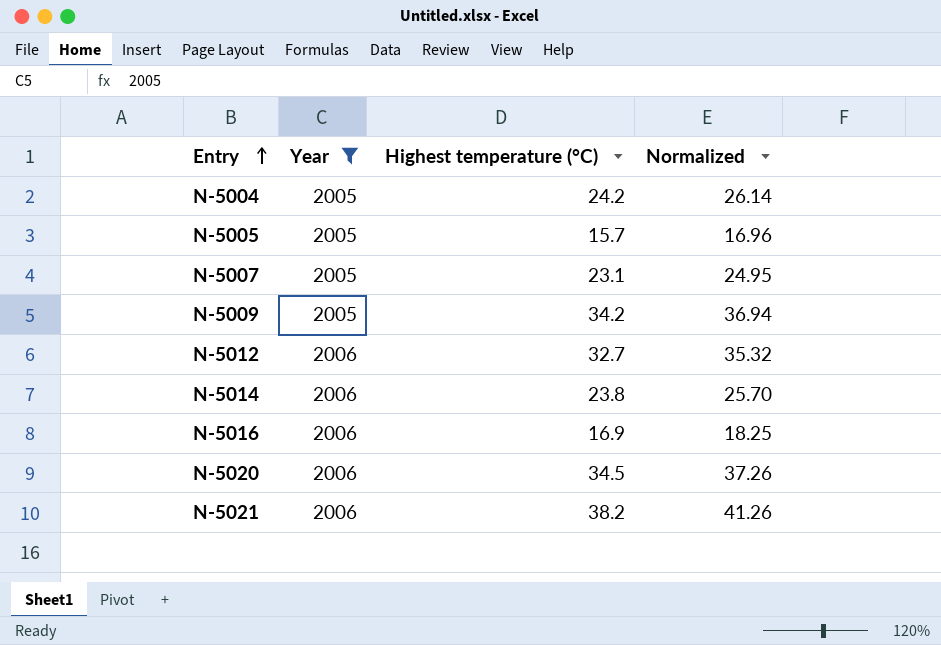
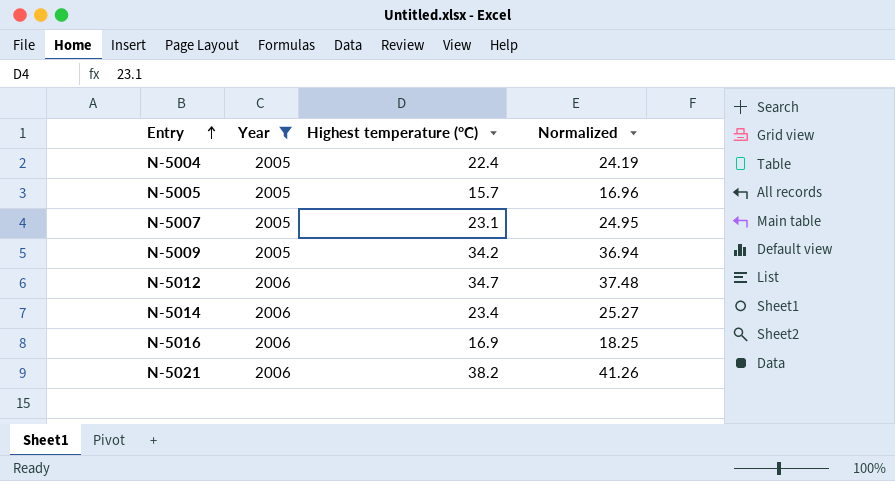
row N-5020: 2006 | 34.5 | 37.26 -> none
N-5004 | Highest temperature (°C): 24.2 -> 22.4
N-5004 | Normalized: 26.14 -> 24.19
N-5012 | Highest temperature (°C): 32.7 -> 34.7
N-5012 | Normalized: 35.32 -> 37.48
N-5014 | Highest temperature (°C): 23.8 -> 23.4
N-5014 | Normalized: 25.70 -> 25.27

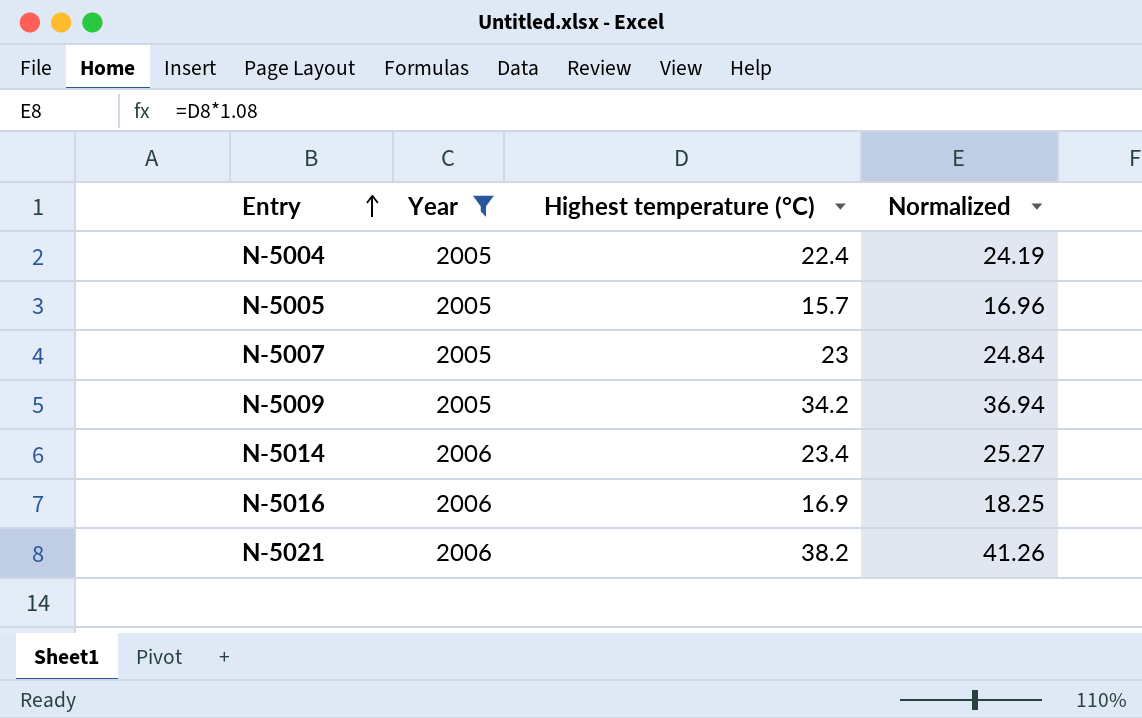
row N-5012: 2006 | 34.7 | 37.48 -> none
N-5007 | Highest temperature (°C): 23.1 -> 23
N-5007 | Normalized: 24.95 -> 24.84

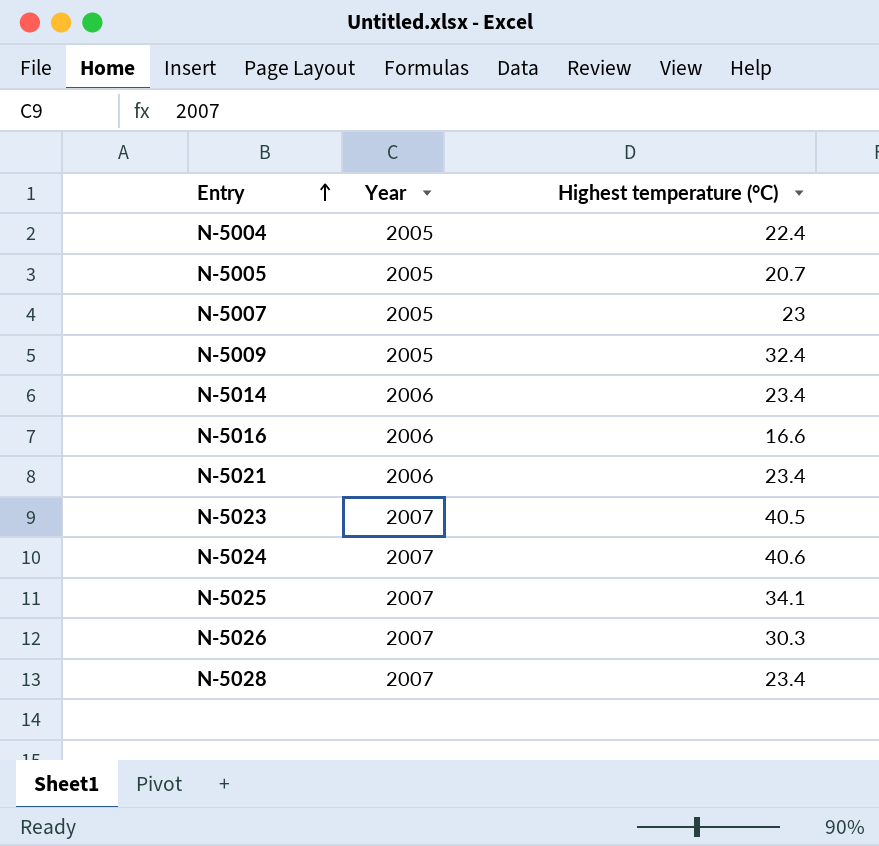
filter: Year != 2007 -> none
column Normalized | formula: [Highest temperature (°C)] * 1.08 -> none
N-5005 | Highest temperature (°C): 15.7 -> 20.7
N-5009 | Highest temperature (°C): 34.2 -> 32.4
N-5016 | Highest temperature (°C): 16.9 -> 16.6
N-5021 | Highest temperature (°C): 38.2 -> 23.4

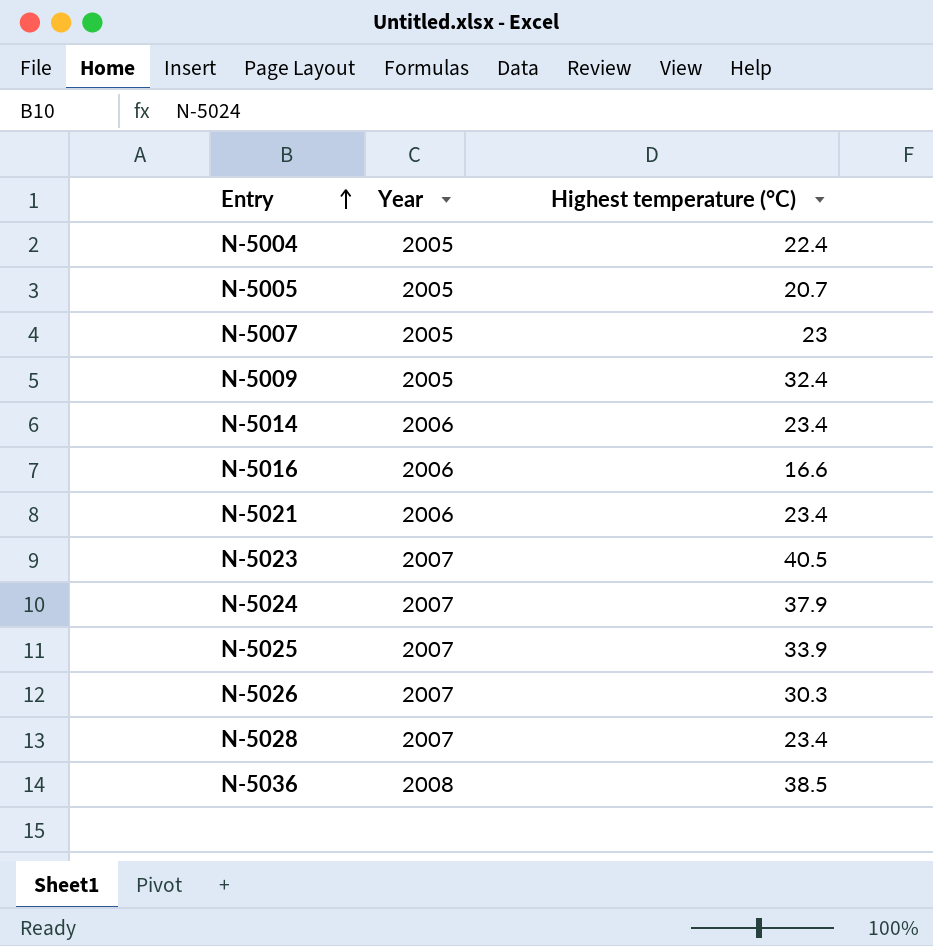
N-5024 | Highest temperature (°C): 40.6 -> 37.9
N-5025 | Highest temperature (°C): 34.1 -> 33.9
row N-5036: none -> 2008 | 38.5

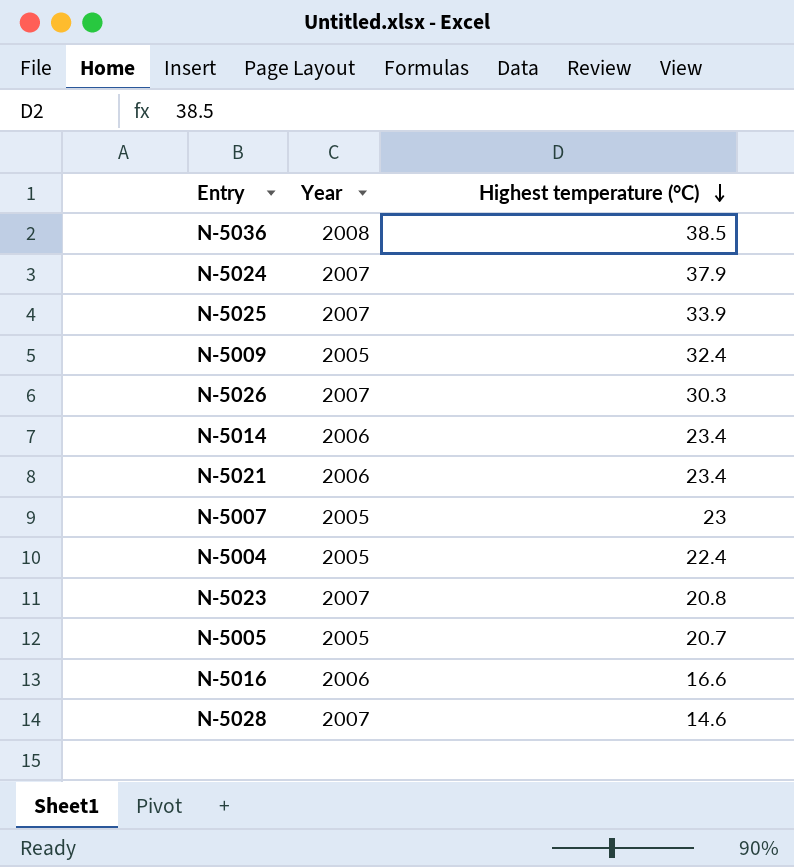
row order: Entry ascending -> Highest temperature (°C) descending
N-5023 | Highest temperature (°C): 40.5 -> 20.8
N-5028 | Highest temperature (°C): 23.4 -> 14.6

